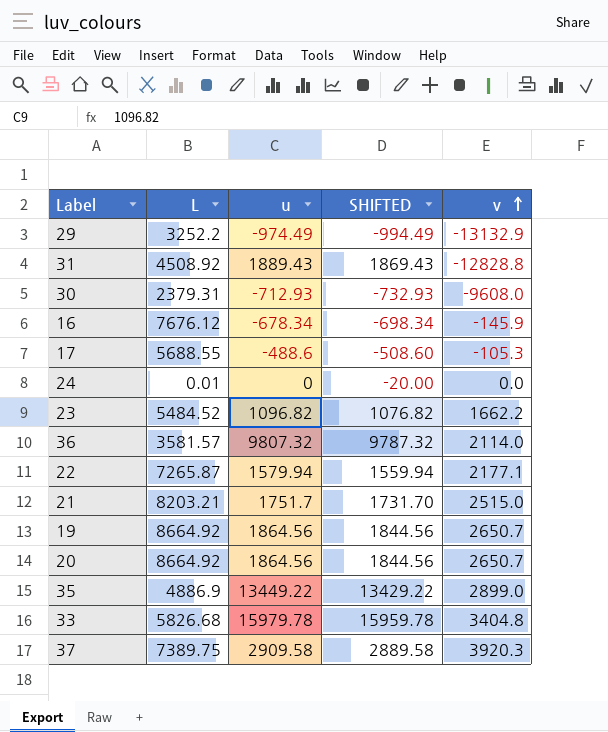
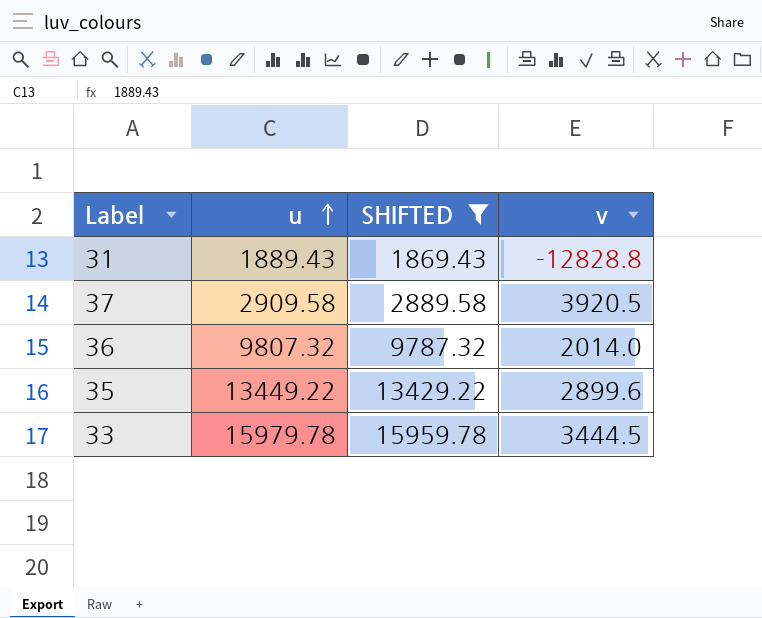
filter: none -> SHIFTED >= 1869.43
row order: v ascending -> u ascending
column L | position: 2 -> none
37 | v: 3920.3 -> 3920.5
36 | v: 2114.0 -> 2014.0
35 | v: 2899.0 -> 2899.6
33 | v: 3404.8 -> 3444.5

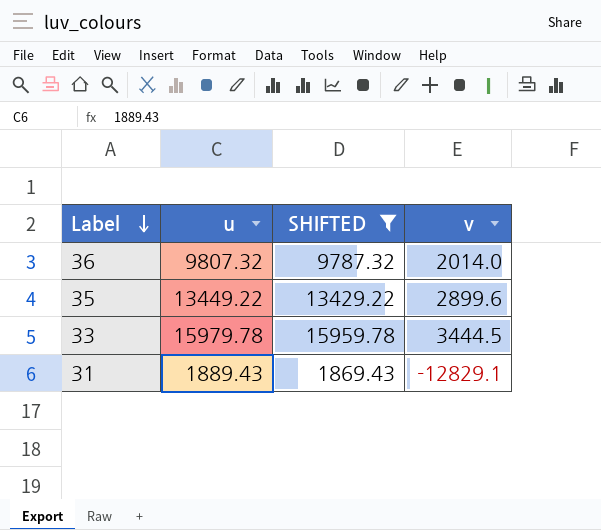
row order: u ascending -> Label descending
row 37: 2909.58 | 2889.58 | 3920.5 -> none
31 | v: -12828.8 -> -12829.1

